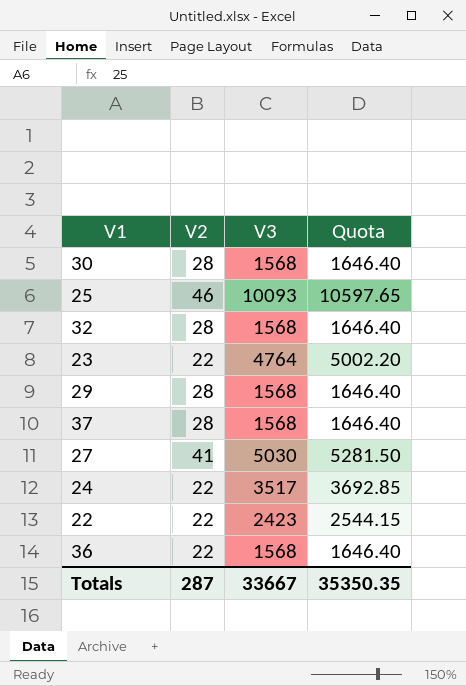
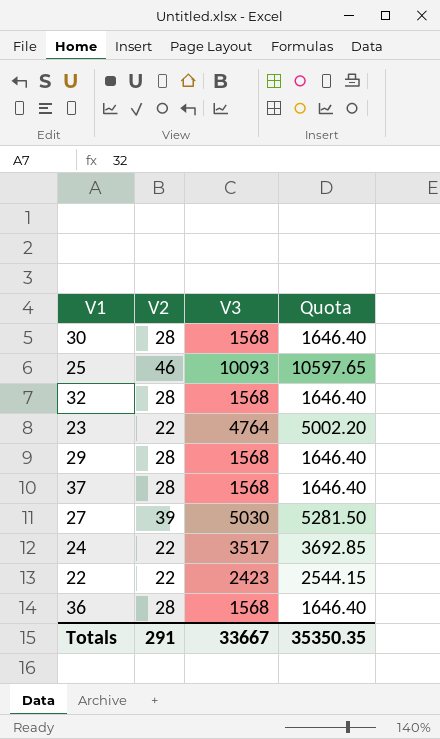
27 | V2: 41 -> 39
36 | V2: 22 -> 28
Totals | V2: 287 -> 291

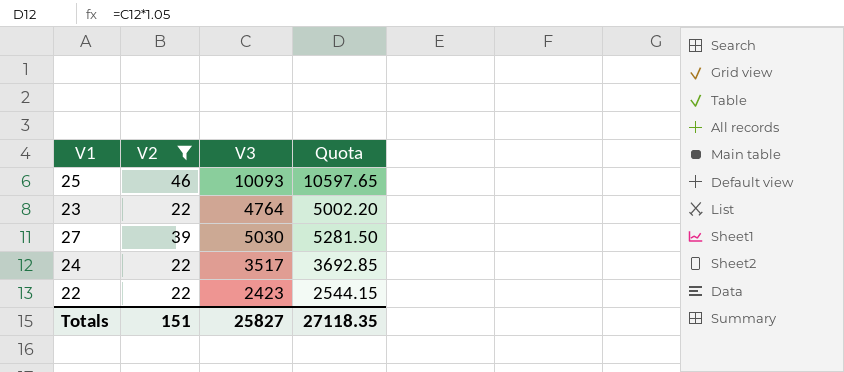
filter: none -> V2 != 28
Totals | V2: 291 -> 151
Totals | V3: 33667 -> 25827
Totals | Quota: 35350.35 -> 27118.35

